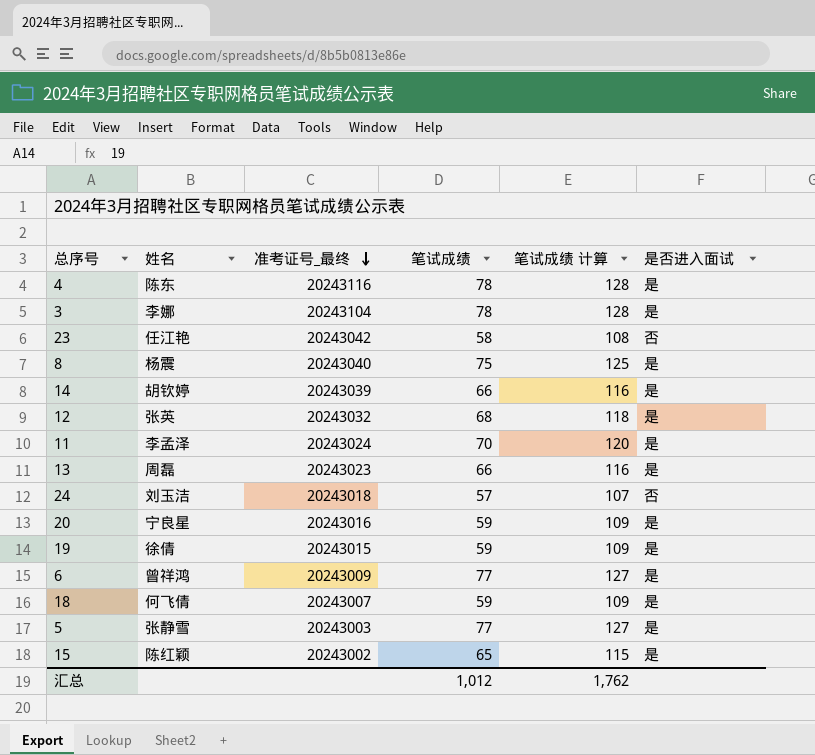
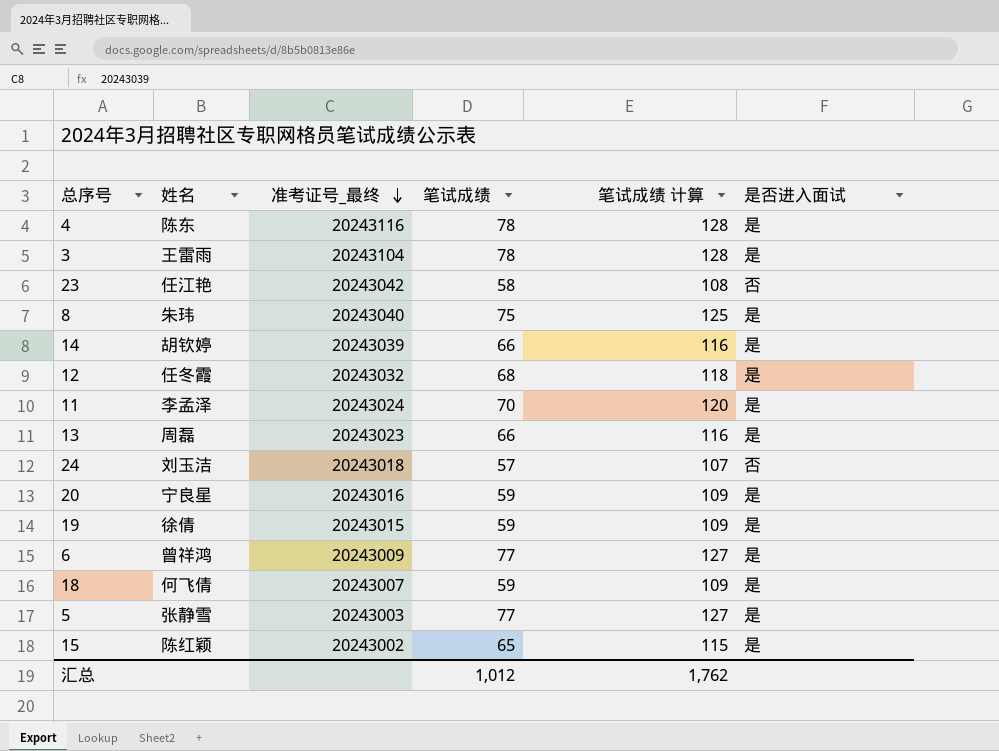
3 | 姓名: 李娜 -> 王雷雨
8 | 姓名: 杨震 -> 朱玮
12 | 姓名: 张英 -> 任冬霞

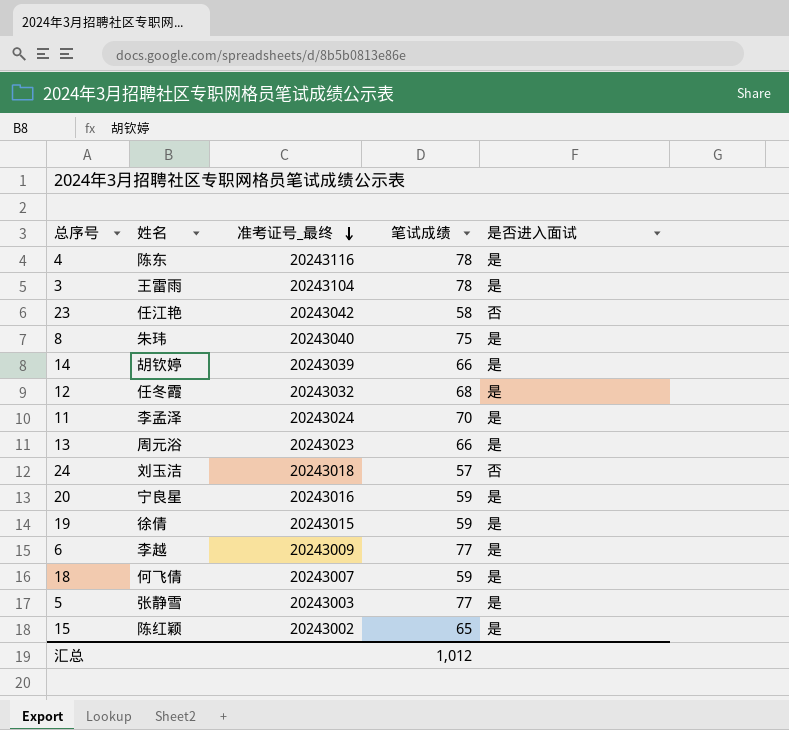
column 笔试成绩 计算 | formula: [笔试成绩] + 50 -> none
13 | 姓名: 周磊 -> 周元浴
6 | 姓名: 曾祥鸿 -> 李越

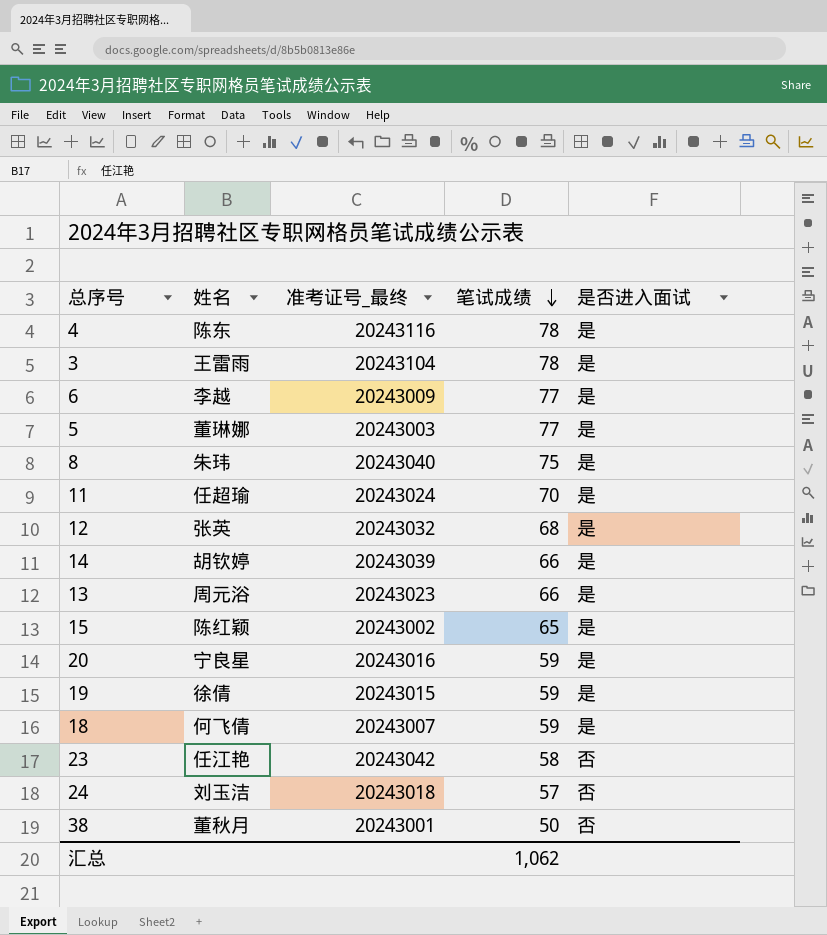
row order: 准考证号_最终 descending -> 笔试成绩 descending
5 | 姓名: 张静雪 -> 董琳娜
11 | 姓名: 李孟泽 -> 任超瑜
12 | 姓名: 任冬霞 -> 张英
row 38: none -> 董秋月 | 20243001 | 50 | 否
汇总 | 笔试成绩: 1,012 -> 1,062

